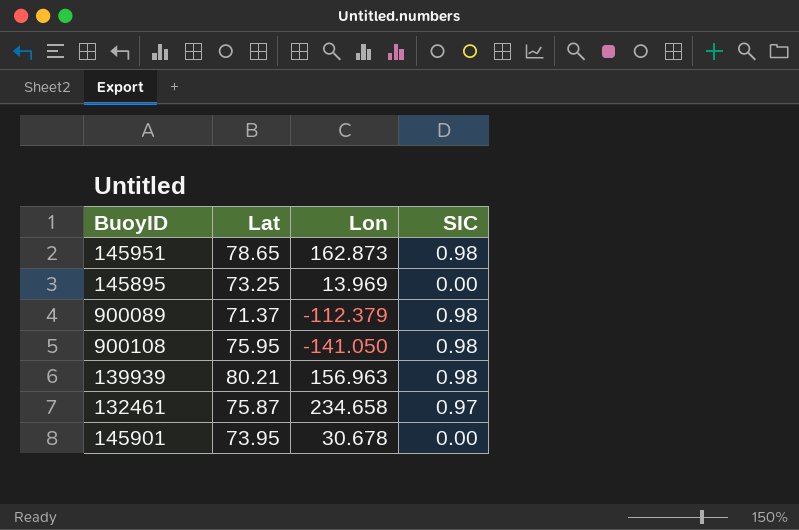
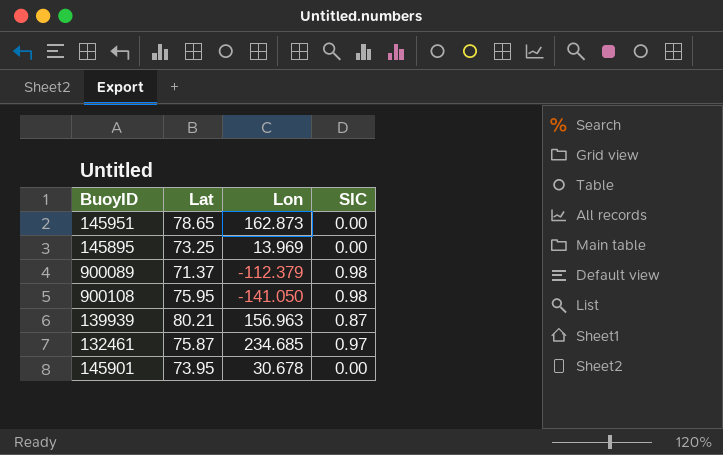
145951 | SIC: 0.98 -> 0.00
139939 | SIC: 0.98 -> 0.87
132461 | Lon: 234.658 -> 234.685

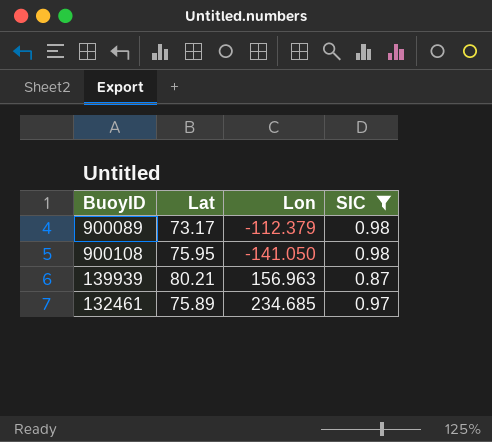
filter: none -> SIC != 0.00
900089 | Lat: 71.37 -> 73.17
132461 | Lat: 75.87 -> 75.89

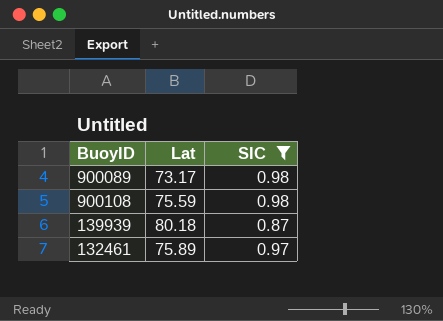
column Lon | position: 3 -> none
900108 | Lat: 75.95 -> 75.59
139939 | Lat: 80.21 -> 80.18

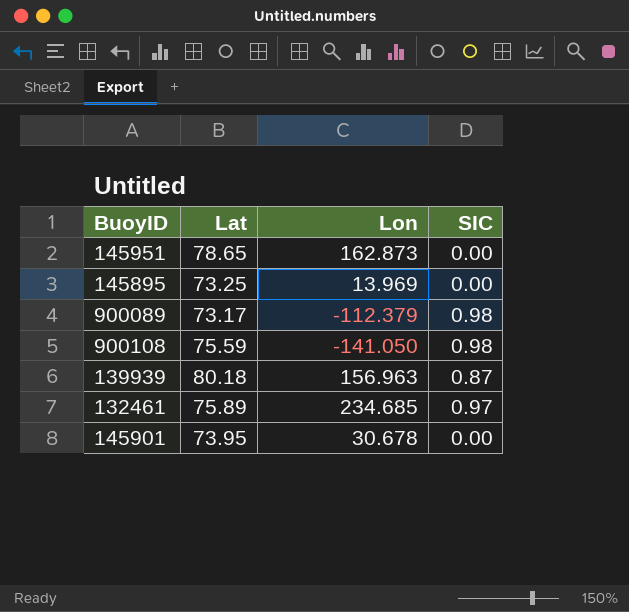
filter: SIC != 0.00 -> none
column Lon | position: none -> 3

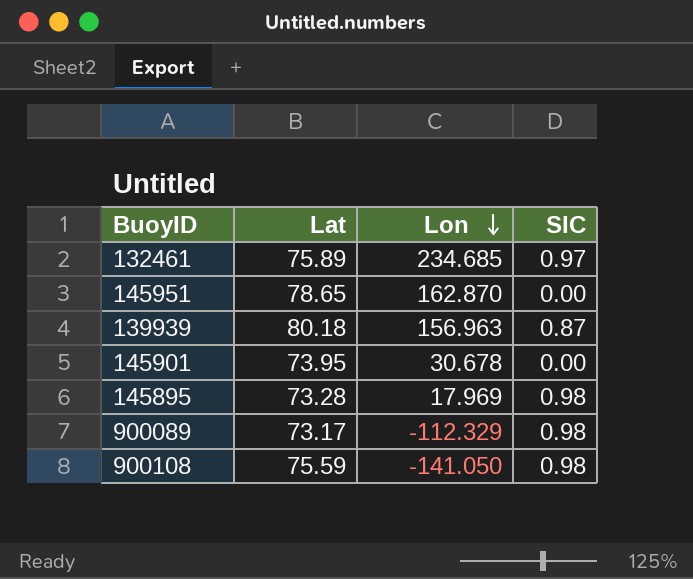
row order: none -> Lon descending
145951 | Lon: 162.873 -> 162.870
145895 | Lat: 73.25 -> 73.28
145895 | Lon: 13.969 -> 17.969
145895 | SIC: 0.00 -> 0.98
900089 | Lon: -112.379 -> -112.329

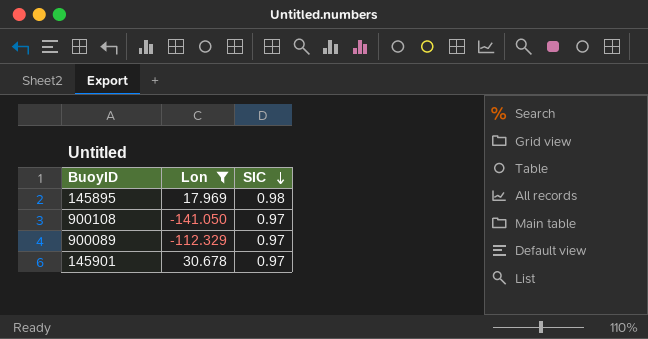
filter: none -> Lon <= 30.678
row order: Lon descending -> SIC descending
column Lat | position: 2 -> none
900108 | SIC: 0.98 -> 0.97
900089 | SIC: 0.98 -> 0.97
145901 | SIC: 0.00 -> 0.97

